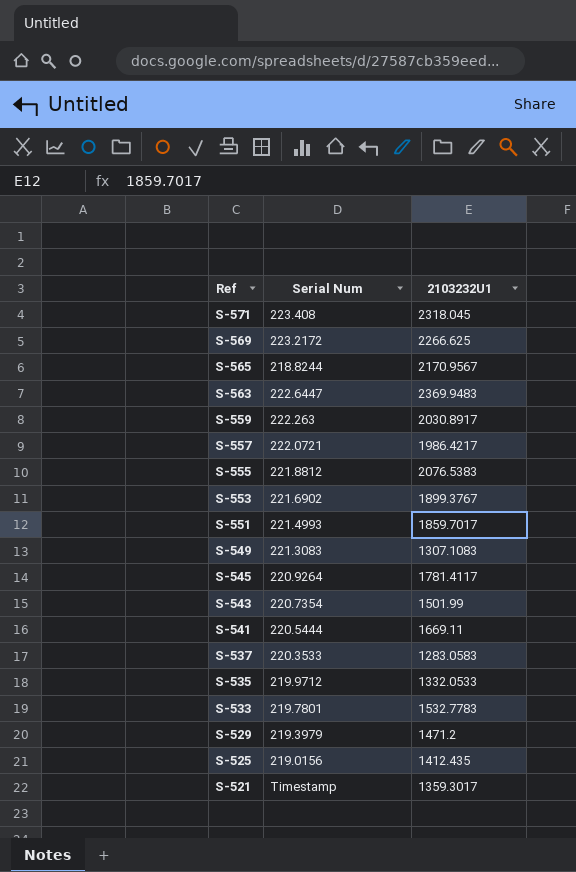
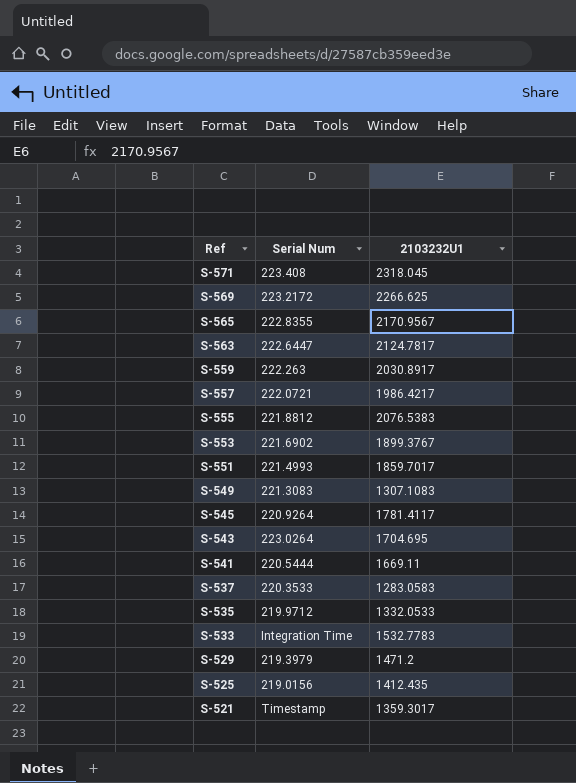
S-565 | Serial Num: 218.8244 -> 222.8355
S-563 | 2103232U1: 2369.9483 -> 2124.7817
S-543 | Serial Num: 220.7354 -> 223.0264
S-543 | 2103232U1: 1501.99 -> 1704.695
S-533 | Serial Num: 219.7801 -> Integration Time

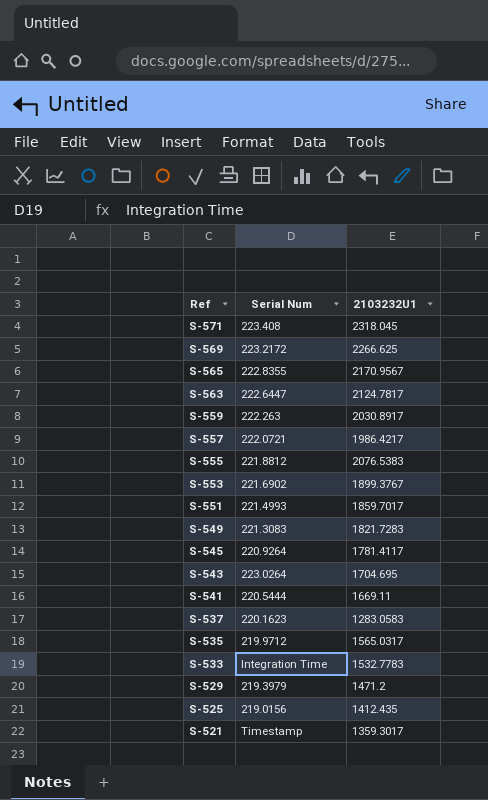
S-549 | 2103232U1: 1307.1083 -> 1821.7283
S-537 | Serial Num: 220.3533 -> 220.1623
S-535 | 2103232U1: 1332.0533 -> 1565.0317

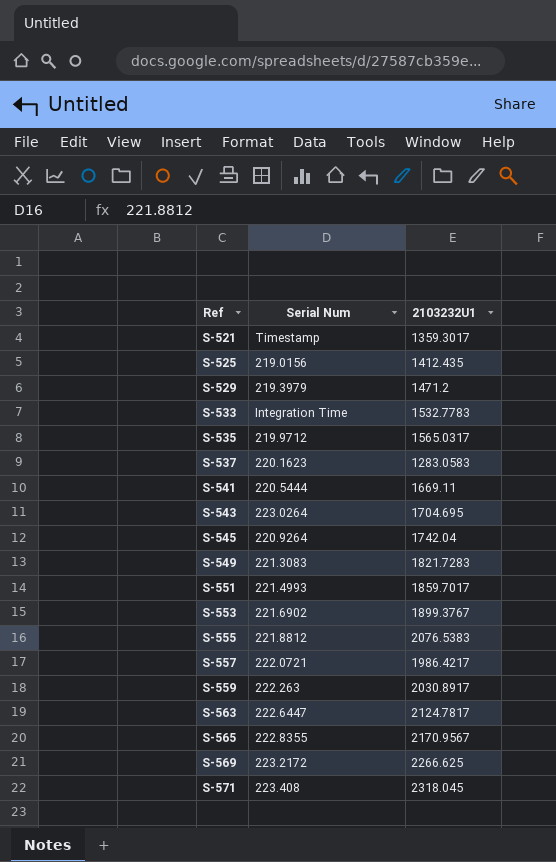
row order: Ref descending -> Ref ascending
S-545 | 2103232U1: 1781.4117 -> 1742.04

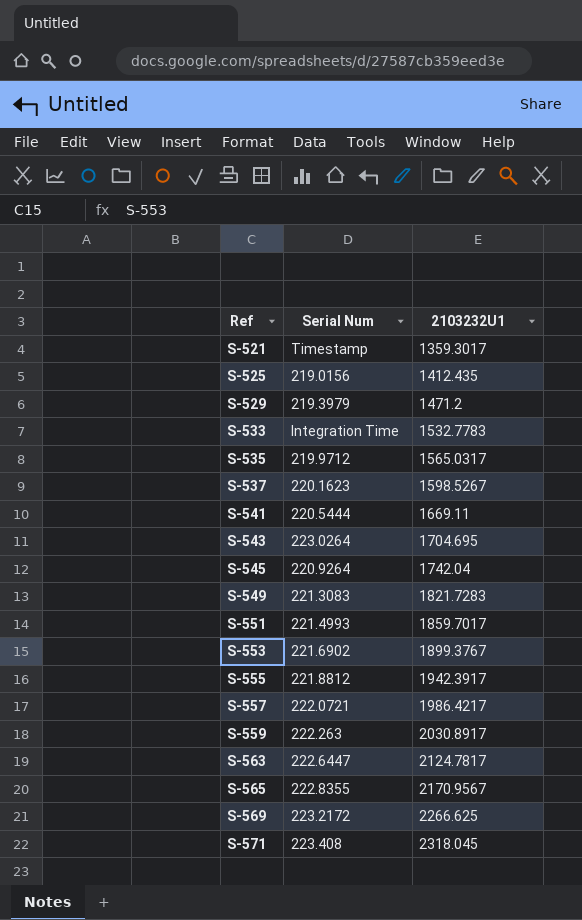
S-537 | 2103232U1: 1283.0583 -> 1598.5267
S-555 | 2103232U1: 2076.5383 -> 1942.3917

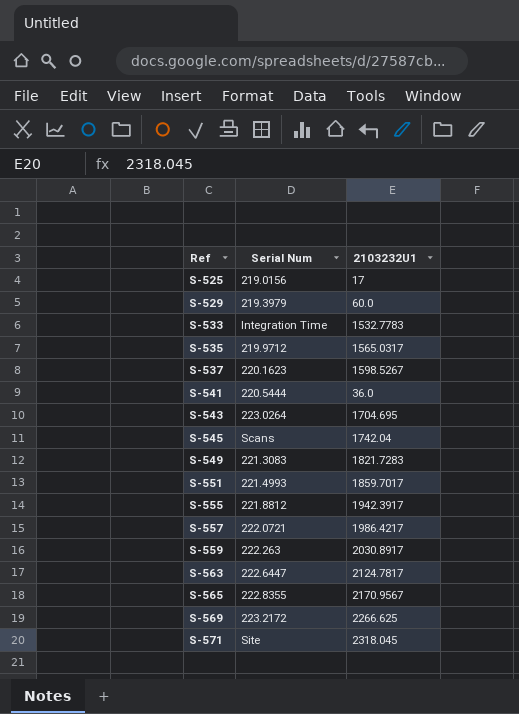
row S-521: Timestamp | 1359.3017 -> none
row S-553: 221.6902 | 1899.3767 -> none
S-525 | 2103232U1: 1412.435 -> 17
S-529 | 2103232U1: 1471.2 -> 60.0
S-541 | 2103232U1: 1669.11 -> 36.0
S-545 | Serial Num: 220.9264 -> Scans
S-571 | Serial Num: 223.408 -> Site

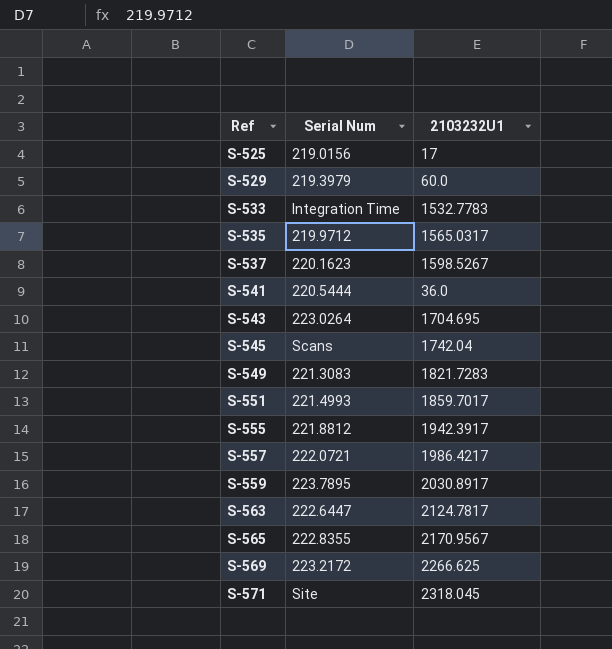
S-559 | Serial Num: 222.263 -> 223.7895

